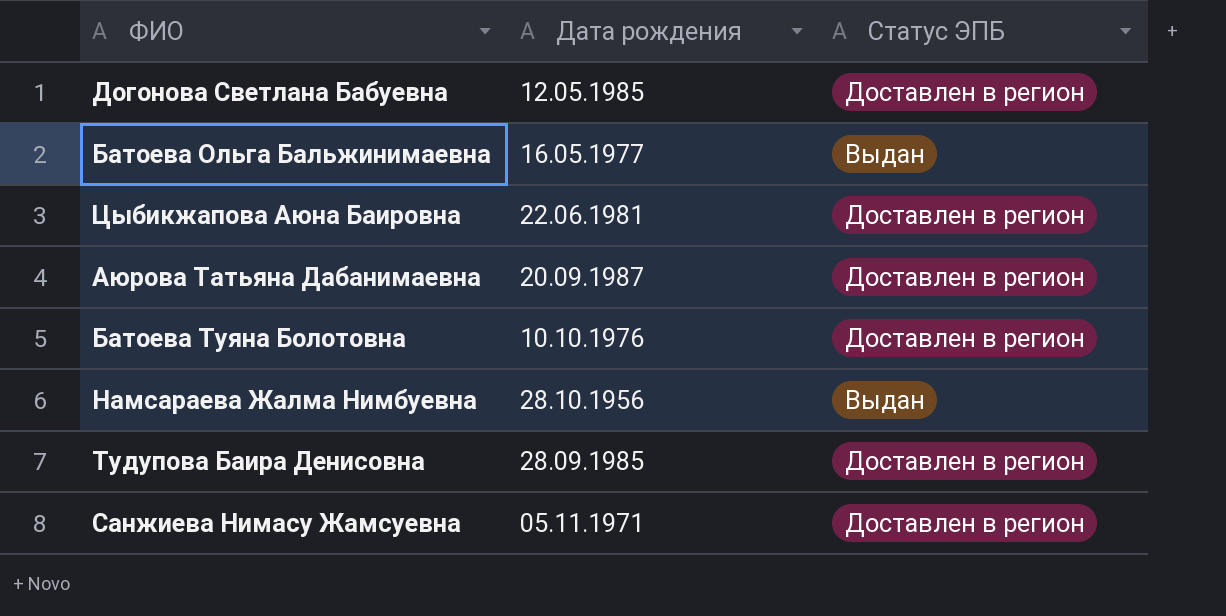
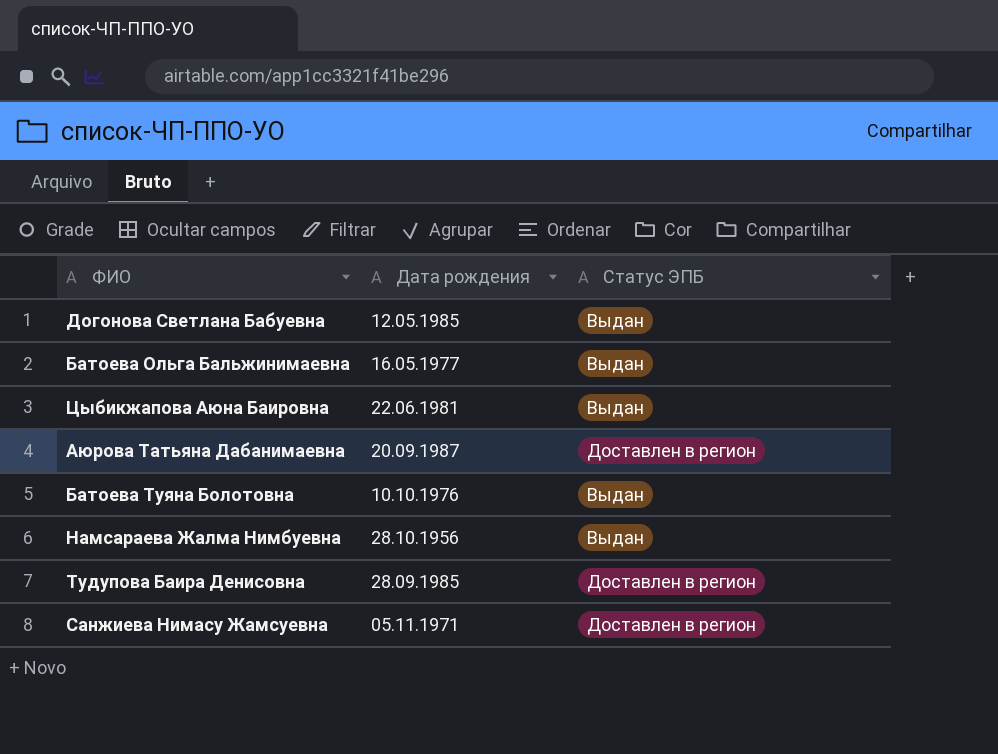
Догонова Светлана Бабуевна | Статус ЭПБ: Доставлен в регион -> Выдан
Цыбикжапова Аюна Баировна | Статус ЭПБ: Доставлен в регион -> Выдан
Батоева Туяна Болотовна | Статус ЭПБ: Доставлен в регион -> Выдан

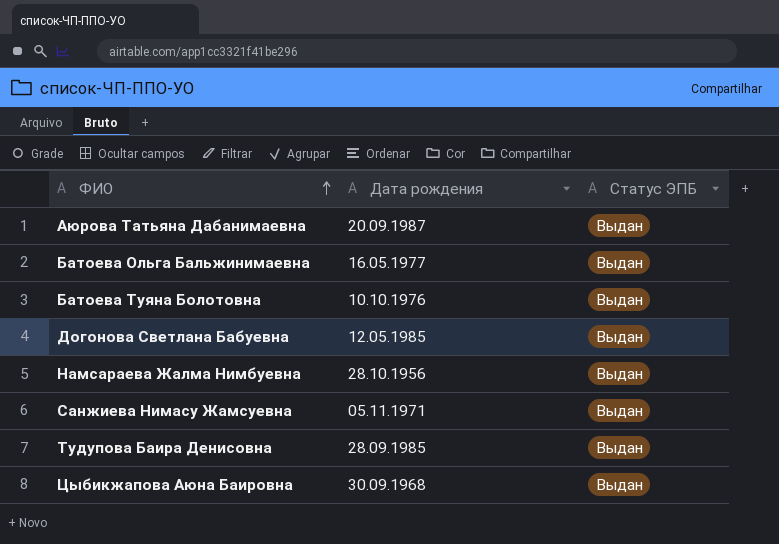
row order: none -> ФИО ascending
Аюрова Татьяна Дабанимаевна | Статус ЭПБ: Доставлен в регион -> Выдан
Санжиева Нимасу Жамсуевна | Статус ЭПБ: Доставлен в регион -> Выдан
Тудупова Баира Денисовна | Статус ЭПБ: Доставлен в регион -> Выдан
Цыбикжапова Аюна Баировна | Дата рождения: 22.06.1981 -> 30.09.1968

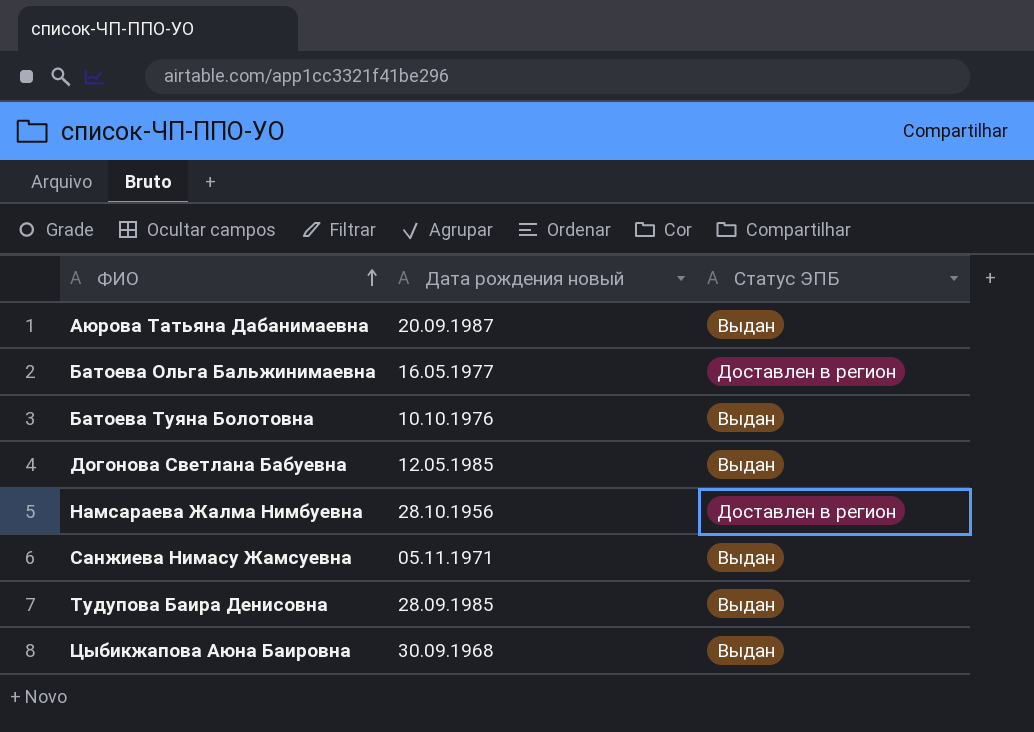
column name: Дата рождения -> Дата рождения новый
Батоева Ольга Бальжинимаевна | Статус ЭПБ: Выдан -> Доставлен в регион
Намсараева Жалма Нимбуевна | Статус ЭПБ: Выдан -> Доставлен в регион

